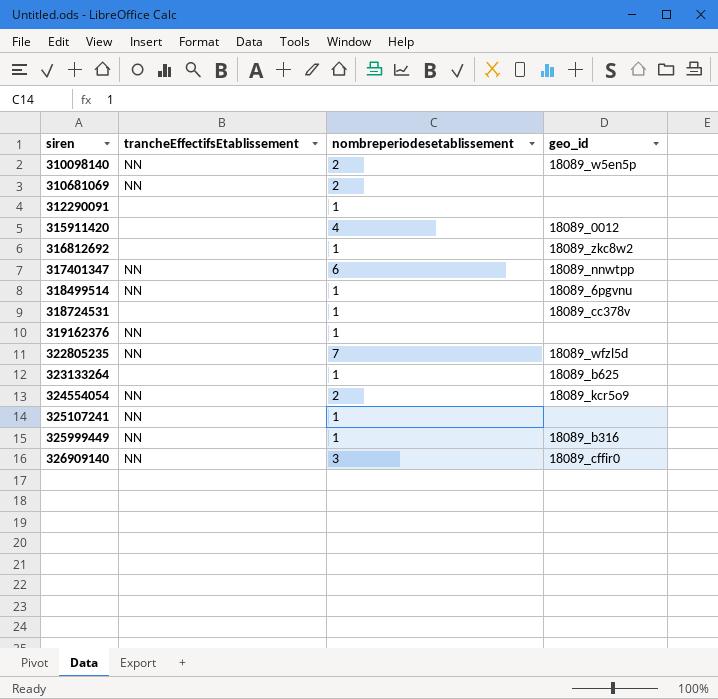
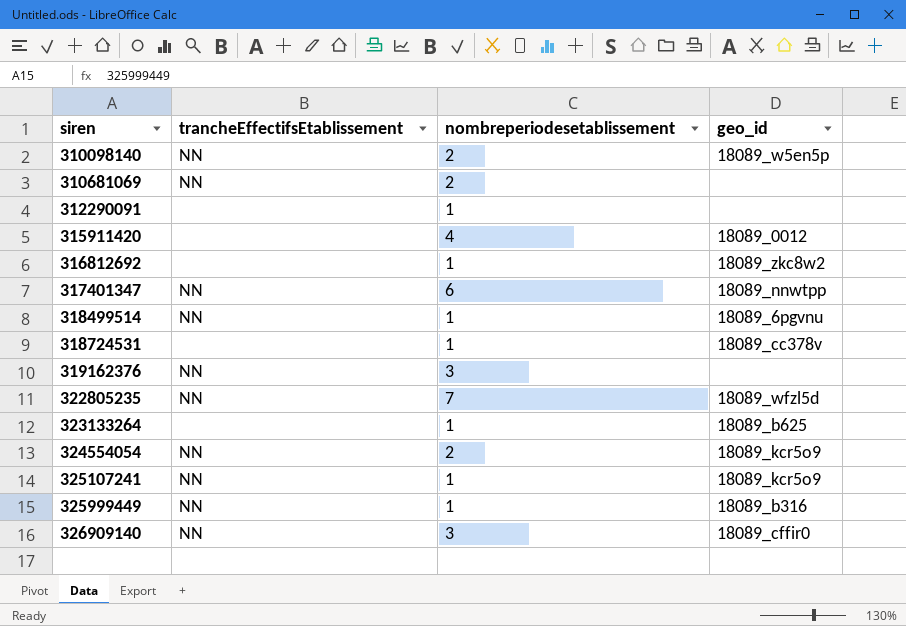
319162376 | nombreperiodesetablissement: 1 -> 3
325107241 | geo_id: none -> 18089_kcr5o9

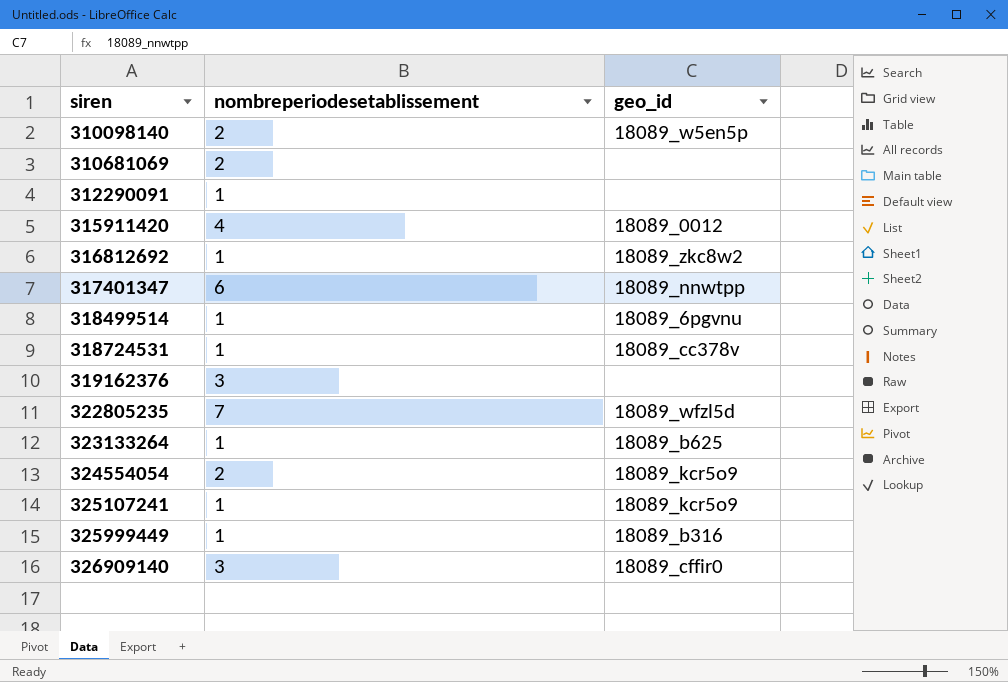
column trancheEffectifsEtablissement | position: 2 -> none

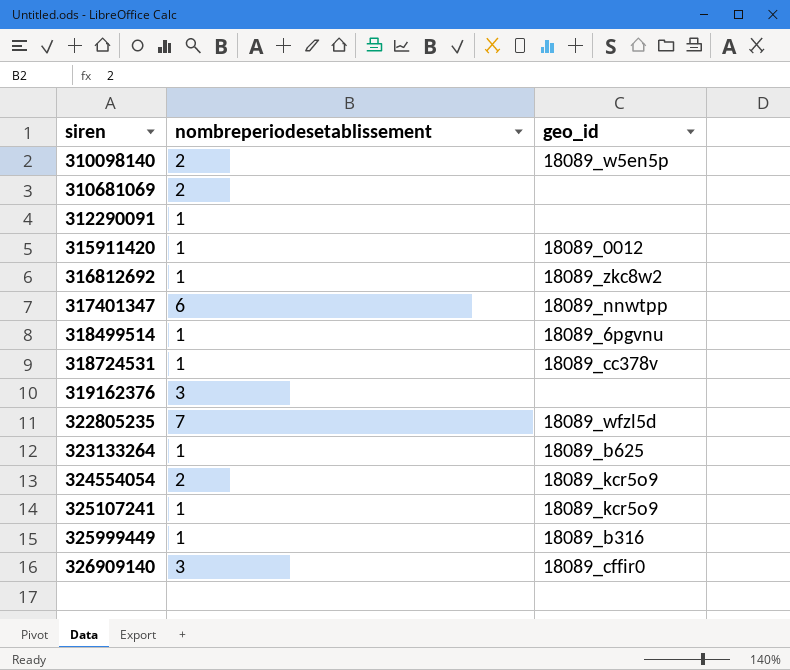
315911420 | nombreperiodesetablissement: 4 -> 1

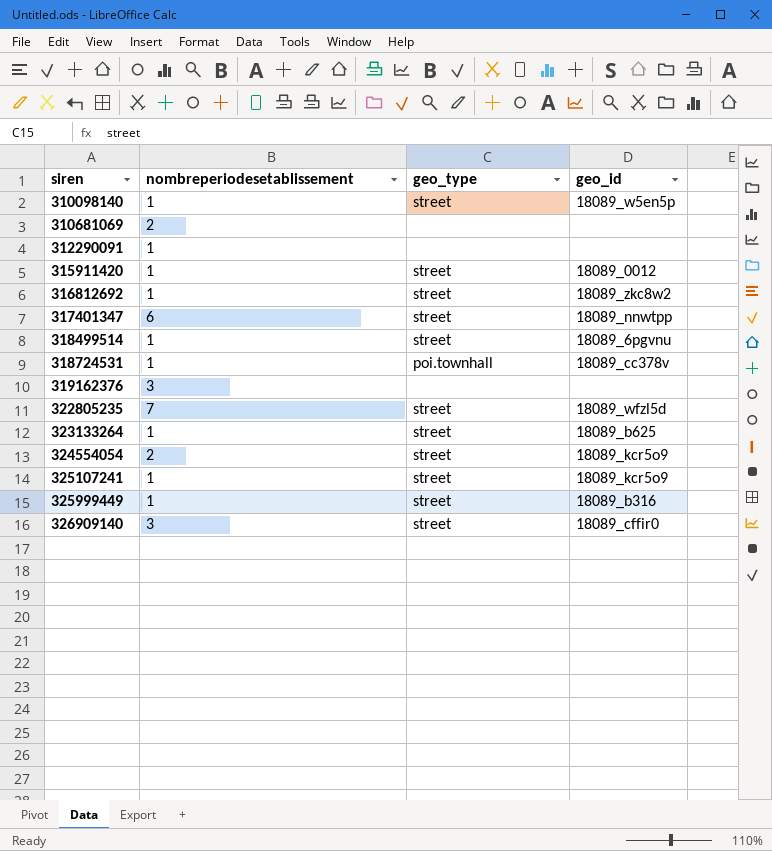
column geo_type | position: none -> 3
310098140 | nombreperiodesetablissement: 2 -> 1

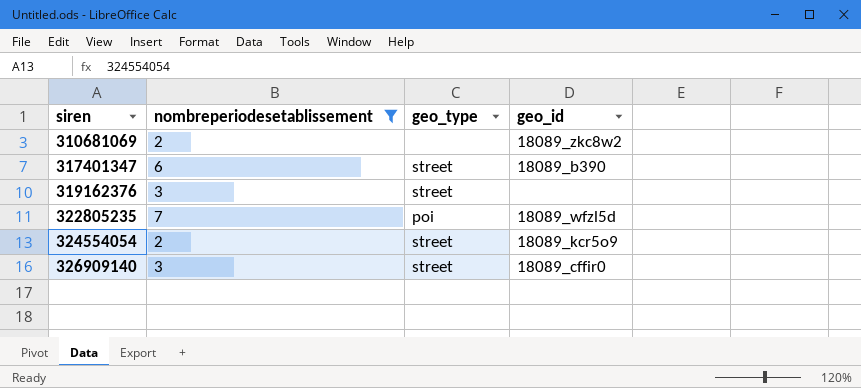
filter: none -> nombreperiodesetablissement != 1
310681069 | geo_id: none -> 18089_zkc8w2
317401347 | geo_id: 18089_nnwtpp -> 18089_b390
319162376 | geo_type: none -> street
322805235 | geo_type: street -> poi

